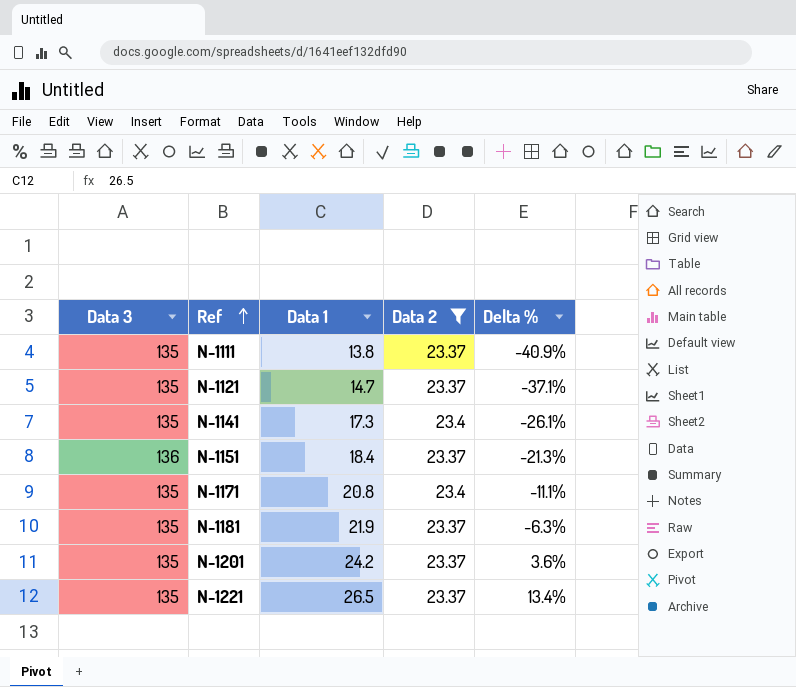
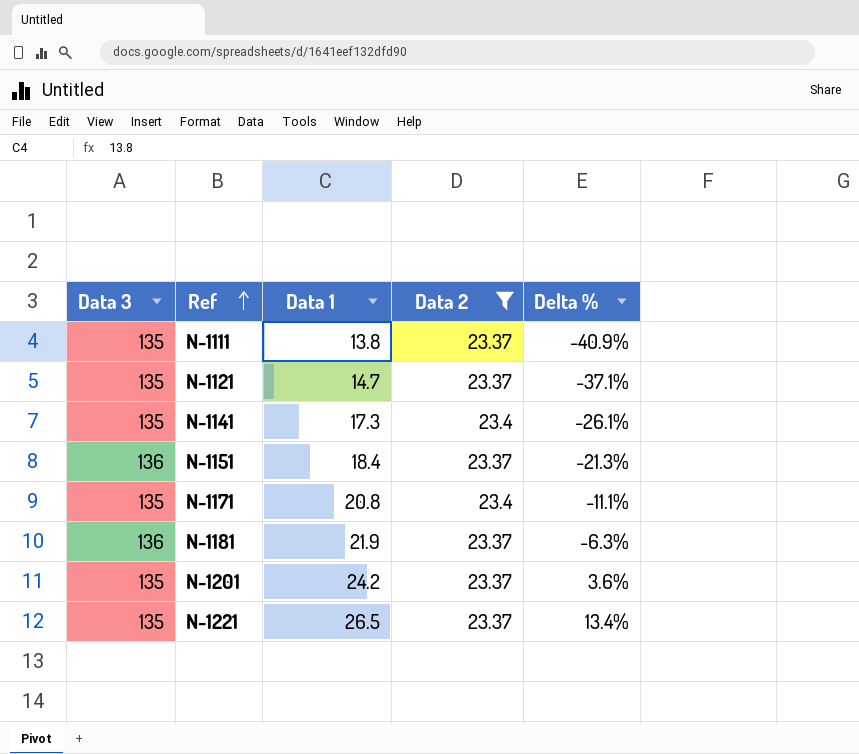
N-1181 | Data 3: 135 -> 136

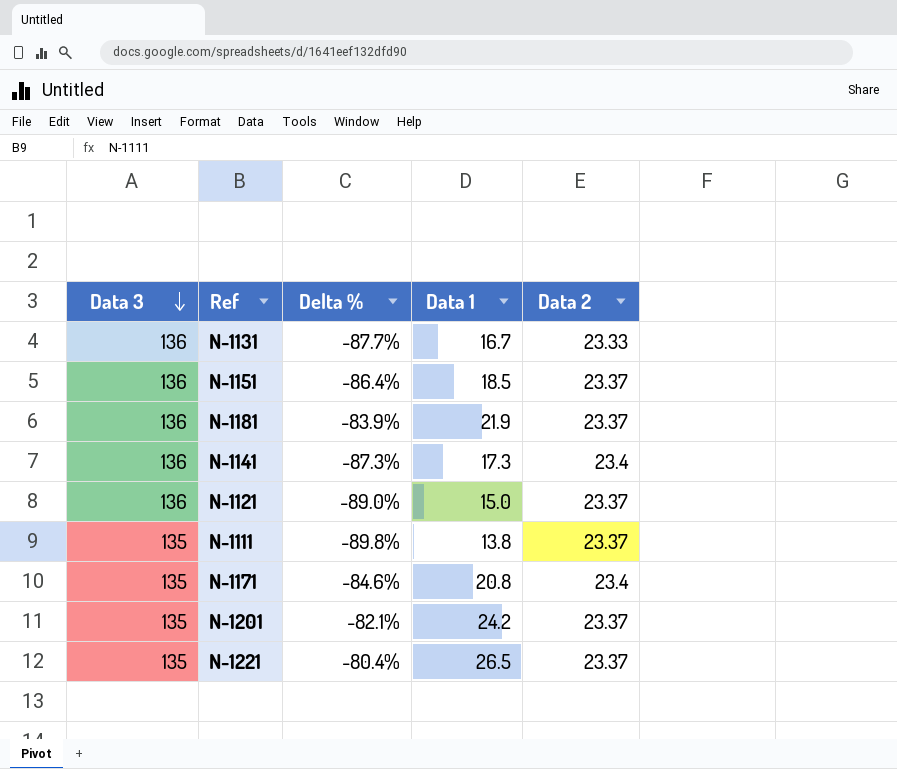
filter: Data 2 != 23.33 -> none
row order: Ref ascending -> Data 3 descending
column Delta % | formula: ([Data 1] - [Data 2]) / [Data 2] -> ([Data 1] - [Data 3]) / [Data 3]
column Delta % | position: 5 -> 3
N-1151 | Data 1: 18.4 -> 18.5
N-1141 | Data 3: 135 -> 136
N-1121 | Data 3: 135 -> 136
N-1121 | Data 1: 14.7 -> 15.0

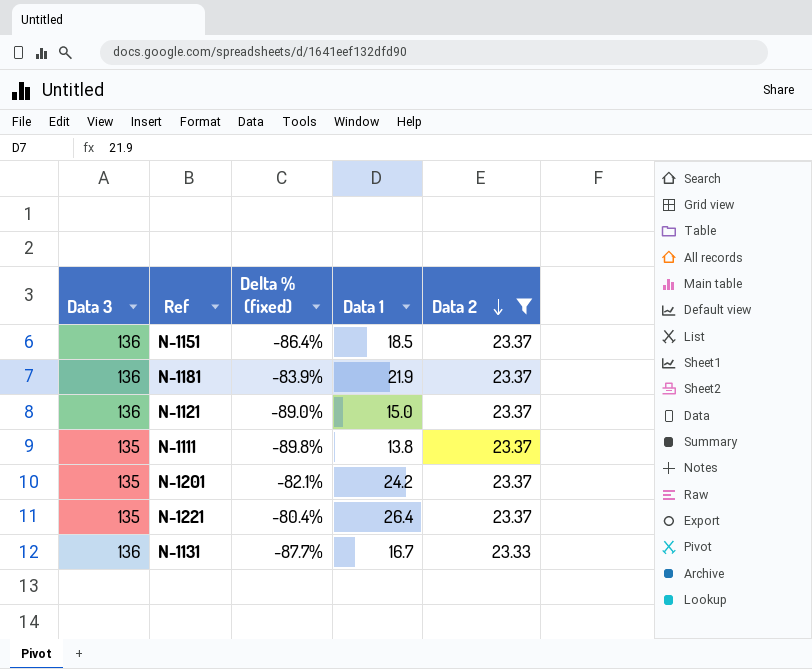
filter: none -> Data 2 != 23.4
row order: Data 3 descending -> Data 2 descending
column name: Delta % -> Delta % (fixed)
N-1221 | Data 1: 26.5 -> 26.4

